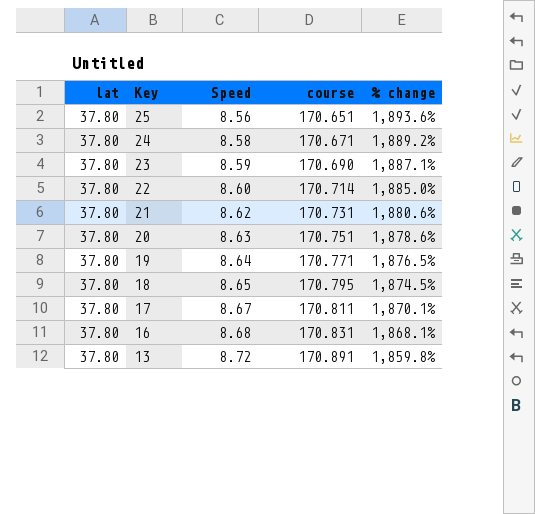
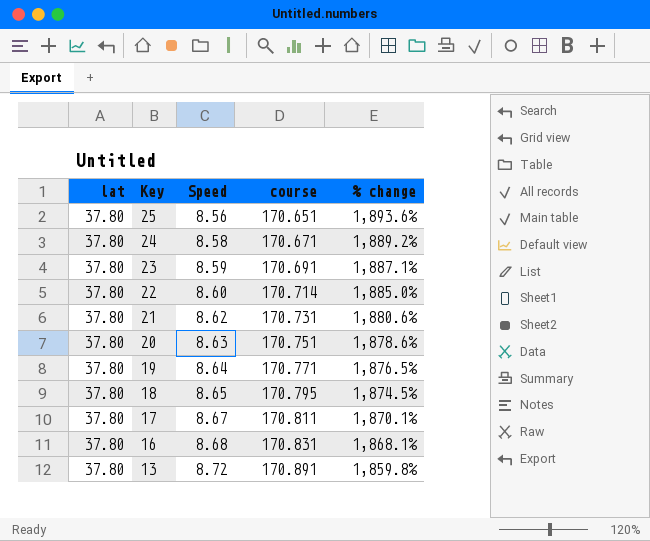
23 | course: 170.690 -> 170.691

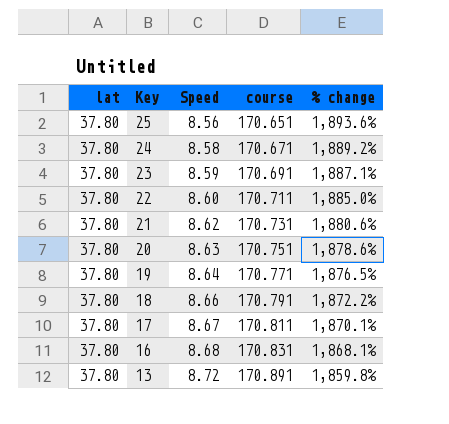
22 | course: 170.714 -> 170.711
18 | Speed: 8.65 -> 8.66
18 | course: 170.795 -> 170.791
18 | % change: 1,874.5% -> 1,872.2%

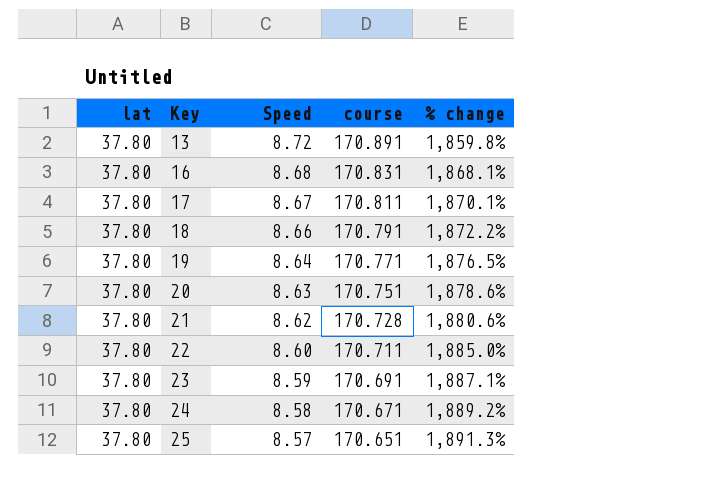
row order: Key descending -> Key ascending
21 | course: 170.731 -> 170.728
25 | Speed: 8.56 -> 8.57
25 | % change: 1,893.6% -> 1,891.3%

